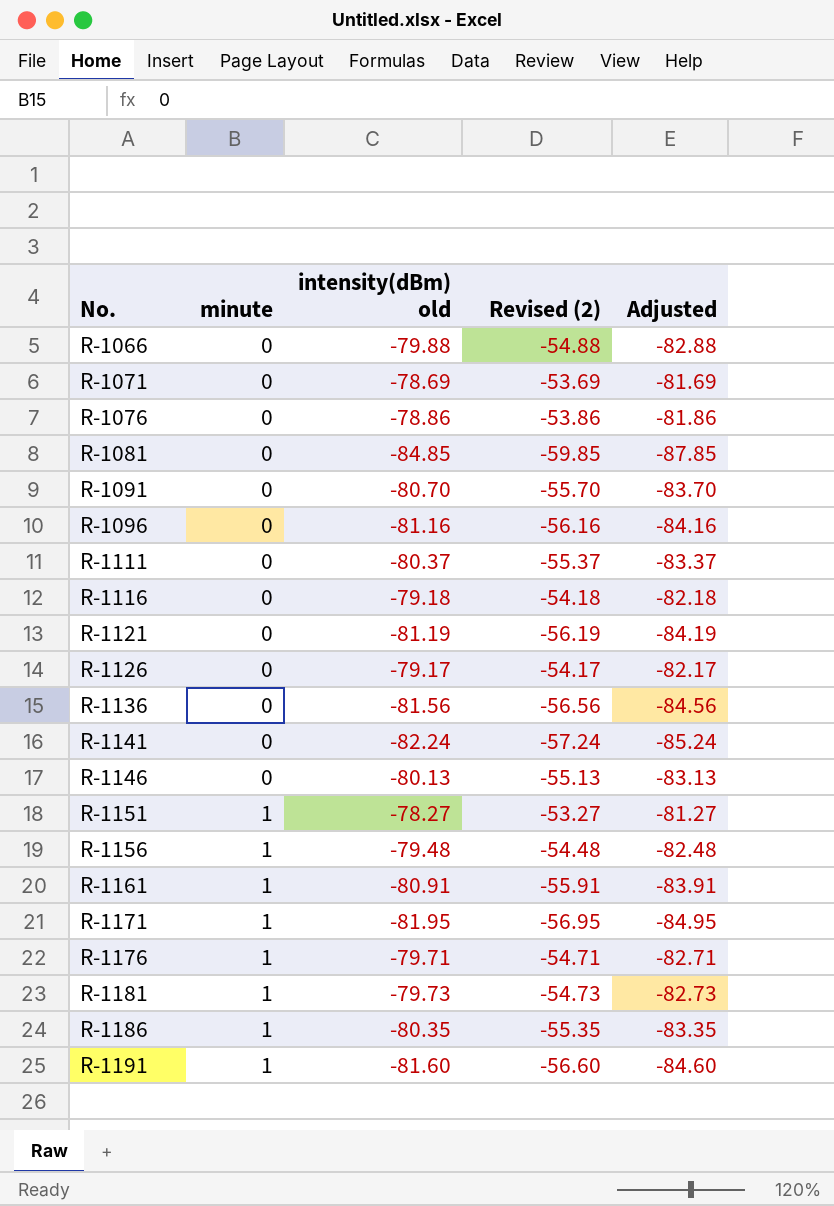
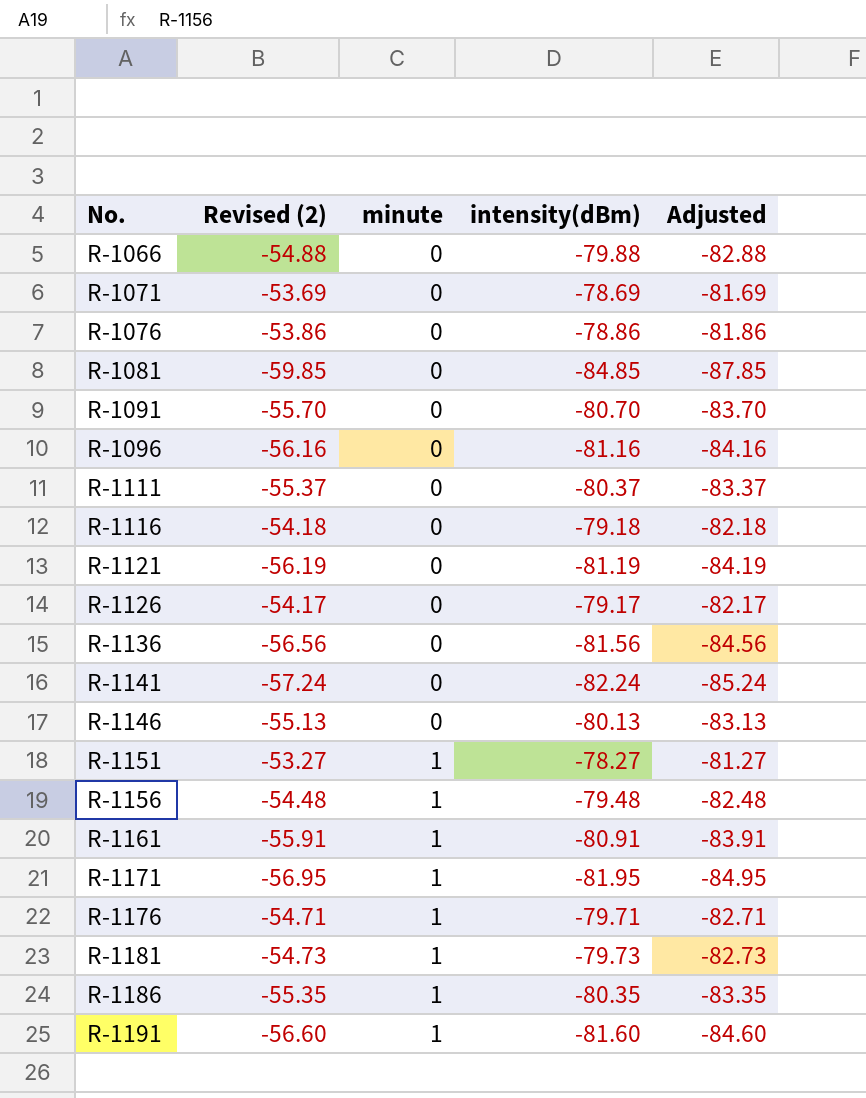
column Revised (2) | position: 4 -> 2
column name: intensity(dBm) old -> intensity(dBm)

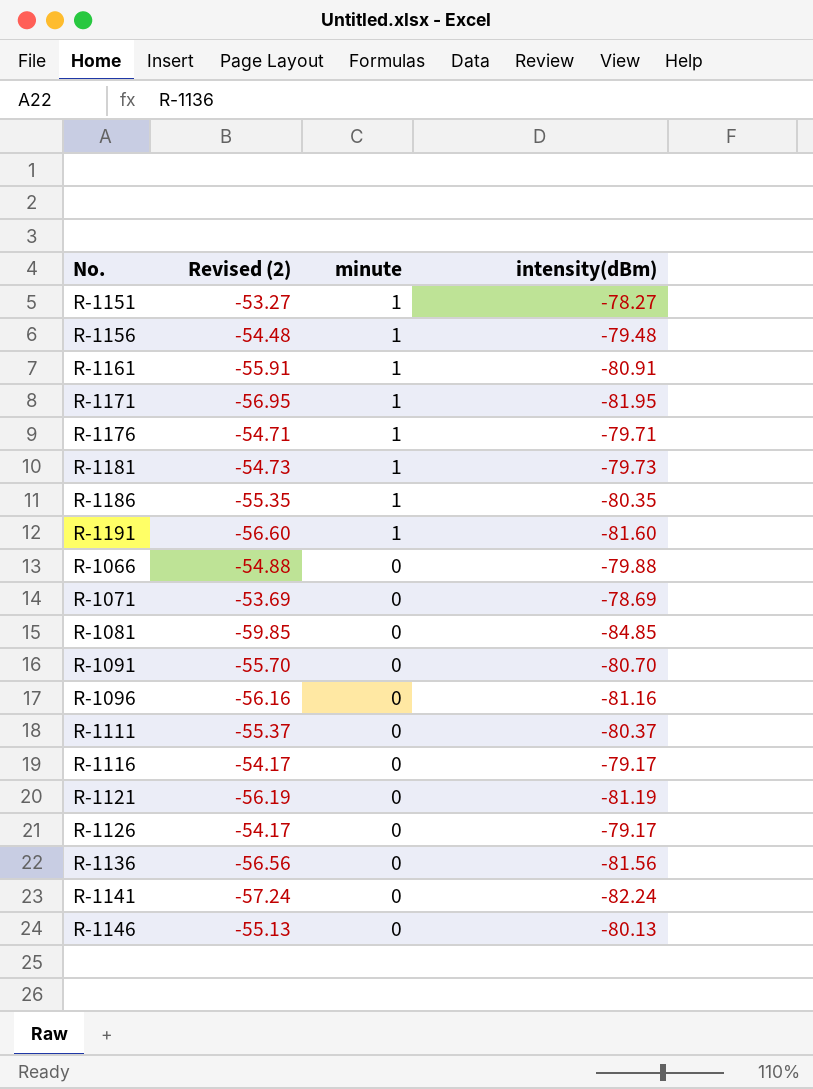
row order: No. ascending -> minute descending
column Adjusted | formula: [intensity(dBm)] - 3 -> none
row R-1076: -53.86 | 0 | -78.86 | -81.86 -> none
R-1116 | Revised (2): -54.18 -> -54.17
R-1116 | intensity(dBm): -79.18 -> -79.17

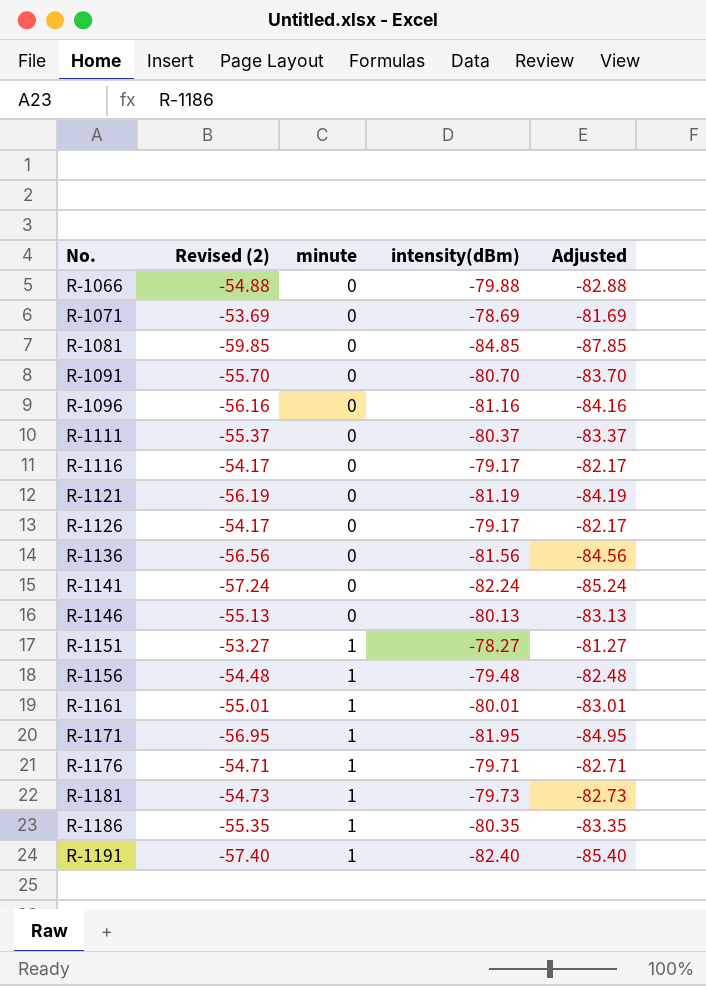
row order: minute descending -> No. ascending
column Adjusted | formula: none -> [intensity(dBm)] - 3
R-1161 | Revised (2): -55.91 -> -55.01
R-1161 | intensity(dBm): -80.91 -> -80.01
R-1191 | Revised (2): -56.60 -> -57.40
R-1191 | intensity(dBm): -81.60 -> -82.40

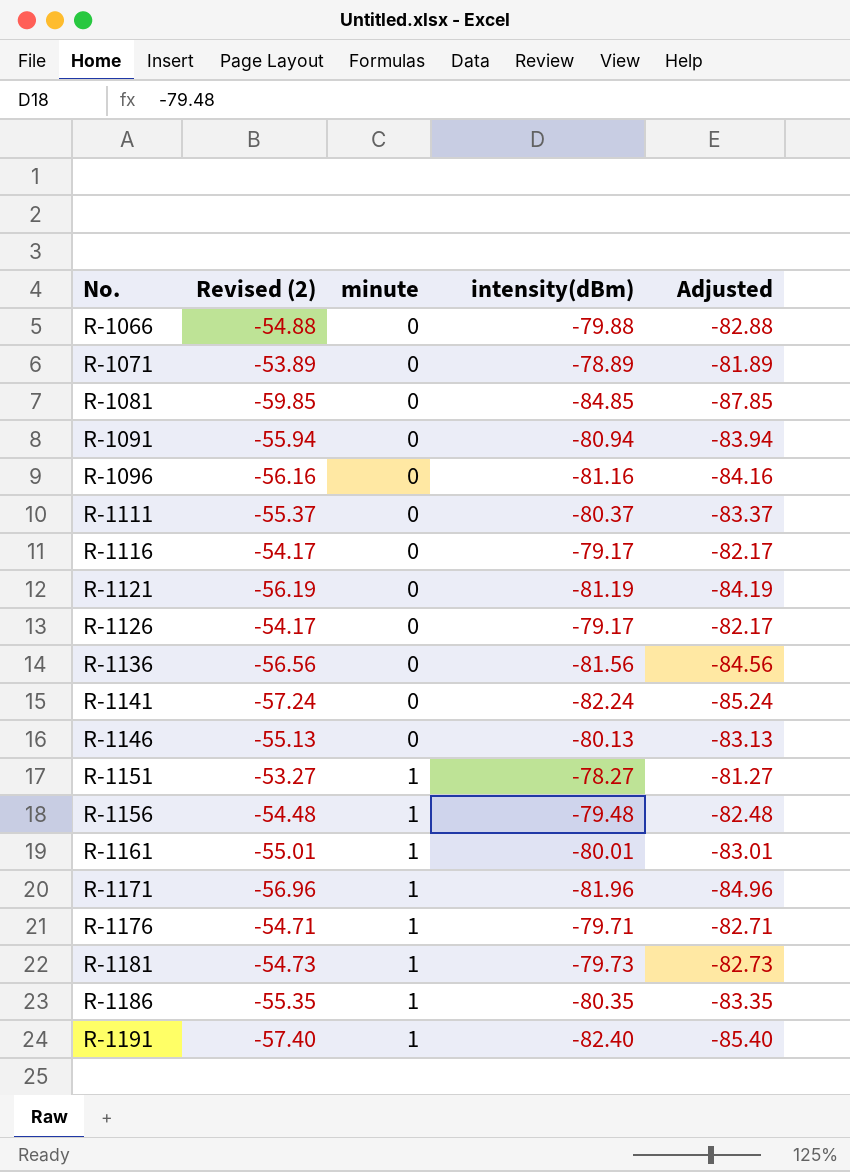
R-1071 | Revised (2): -53.69 -> -53.89
R-1071 | intensity(dBm): -78.69 -> -78.89
R-1071 | Adjusted: -81.69 -> -81.89
R-1091 | Revised (2): -55.70 -> -55.94
R-1091 | intensity(dBm): -80.70 -> -80.94
R-1091 | Adjusted: -83.70 -> -83.94
R-1171 | Revised (2): -56.95 -> -56.96
R-1171 | intensity(dBm): -81.95 -> -81.96
R-1171 | Adjusted: -84.95 -> -84.96

